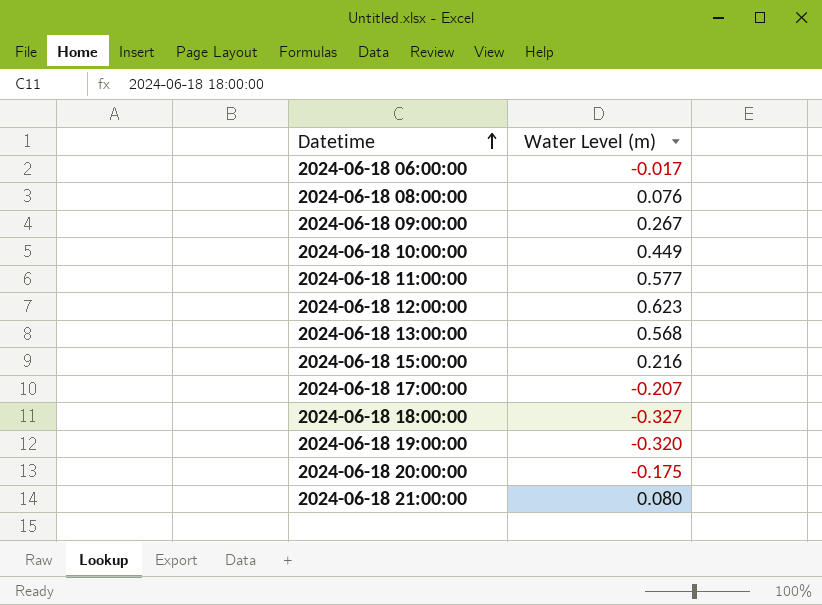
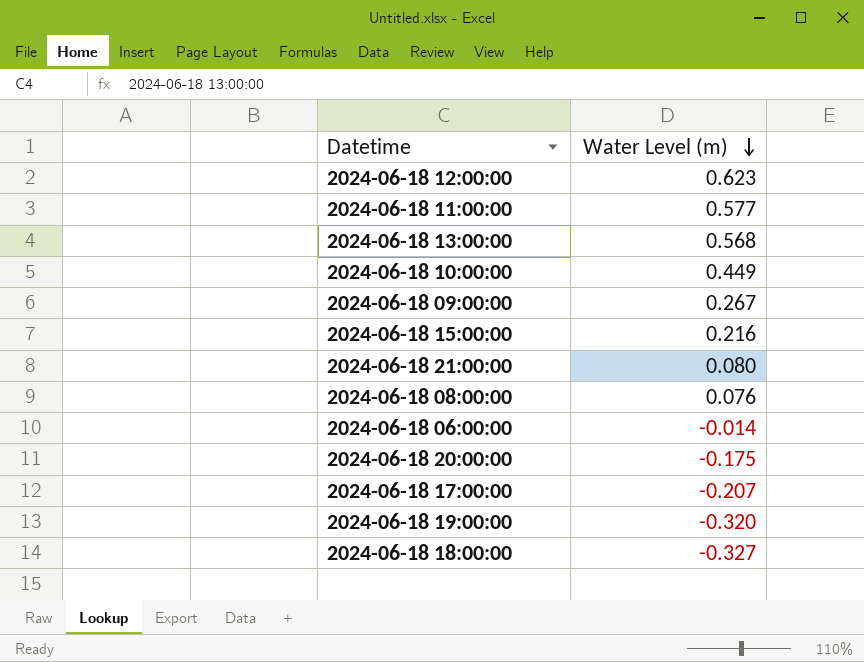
row order: Datetime ascending -> Water Level (m) descending
2024-06-18 06:00:00 | Water Level (m): -0.017 -> -0.014

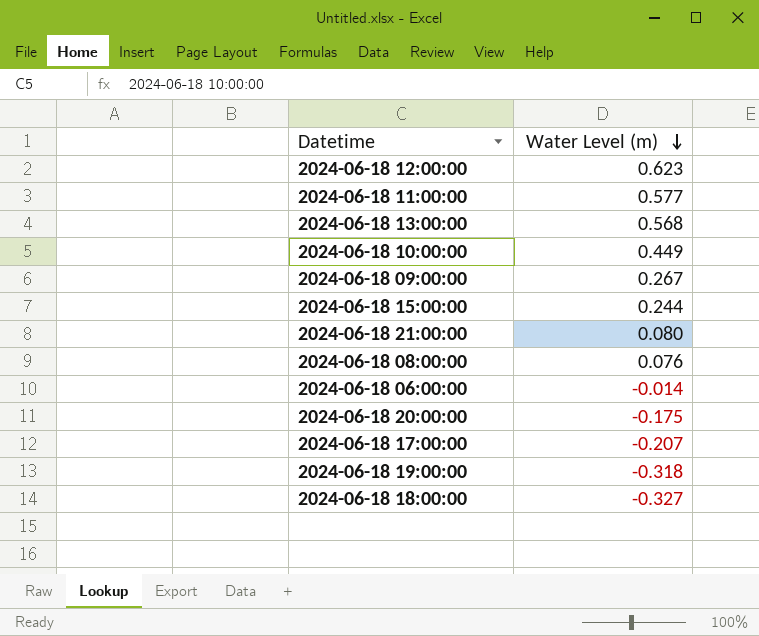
2024-06-18 15:00:00 | Water Level (m): 0.216 -> 0.244
2024-06-18 19:00:00 | Water Level (m): -0.320 -> -0.318

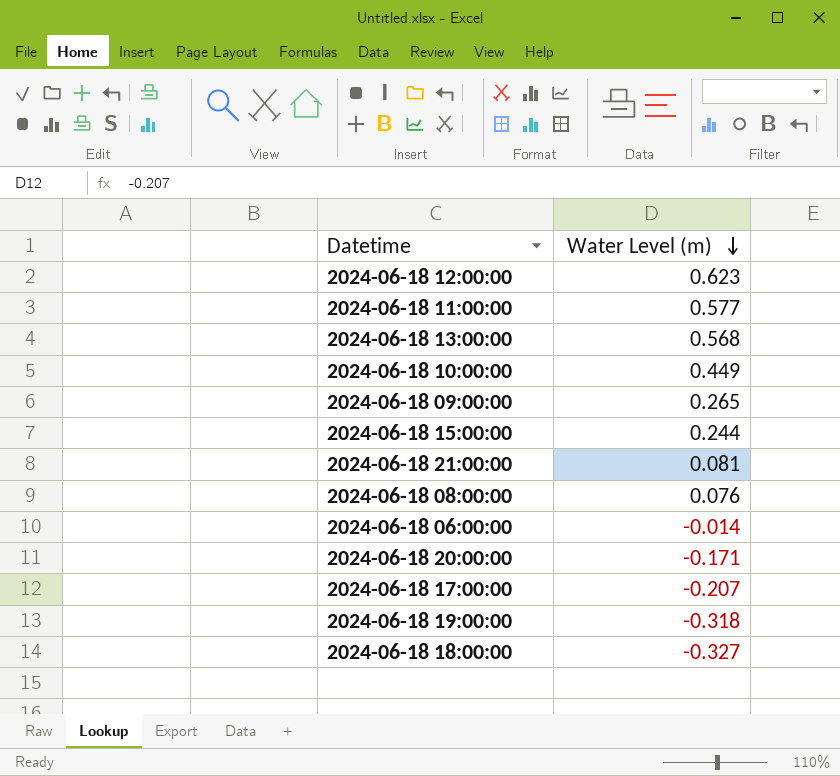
2024-06-18 09:00:00 | Water Level (m): 0.267 -> 0.265
2024-06-18 21:00:00 | Water Level (m): 0.080 -> 0.081
2024-06-18 20:00:00 | Water Level (m): -0.175 -> -0.171

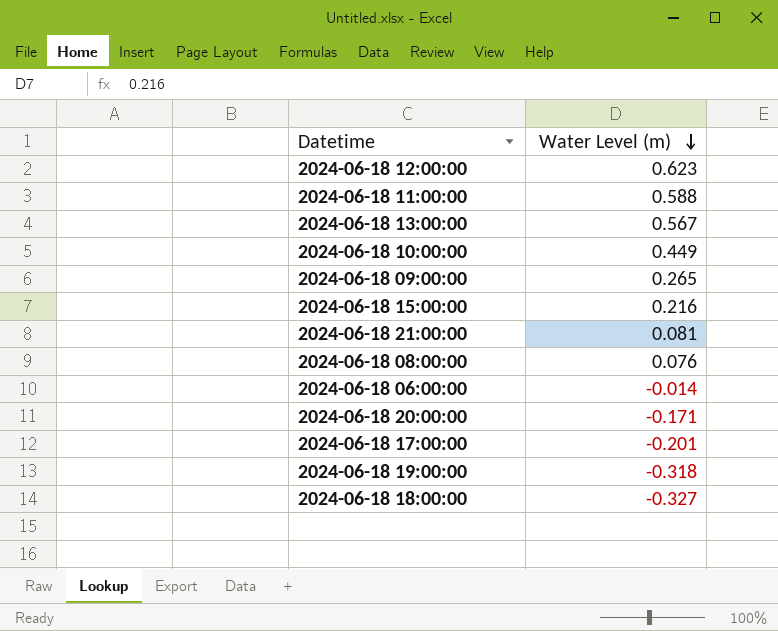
2024-06-18 11:00:00 | Water Level (m): 0.577 -> 0.588
2024-06-18 13:00:00 | Water Level (m): 0.568 -> 0.567
2024-06-18 15:00:00 | Water Level (m): 0.244 -> 0.216
2024-06-18 17:00:00 | Water Level (m): -0.207 -> -0.201

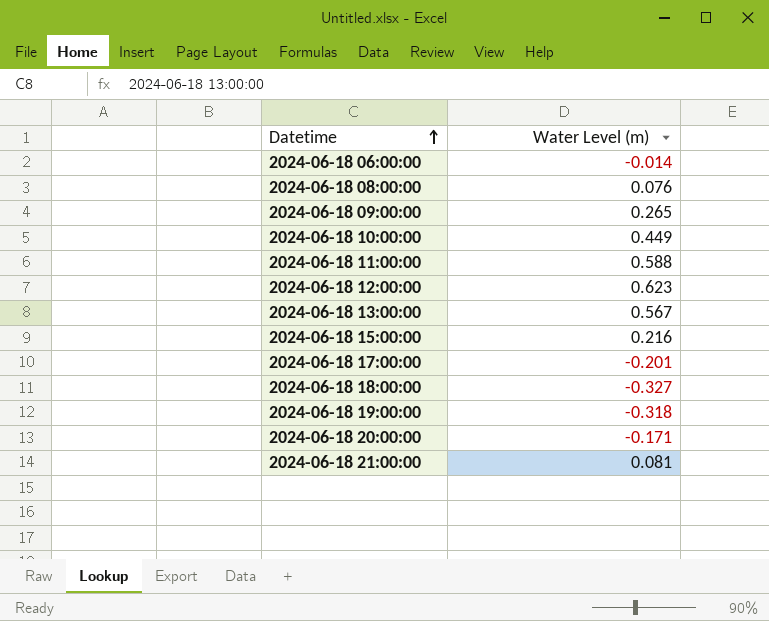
row order: Water Level (m) descending -> Datetime ascending

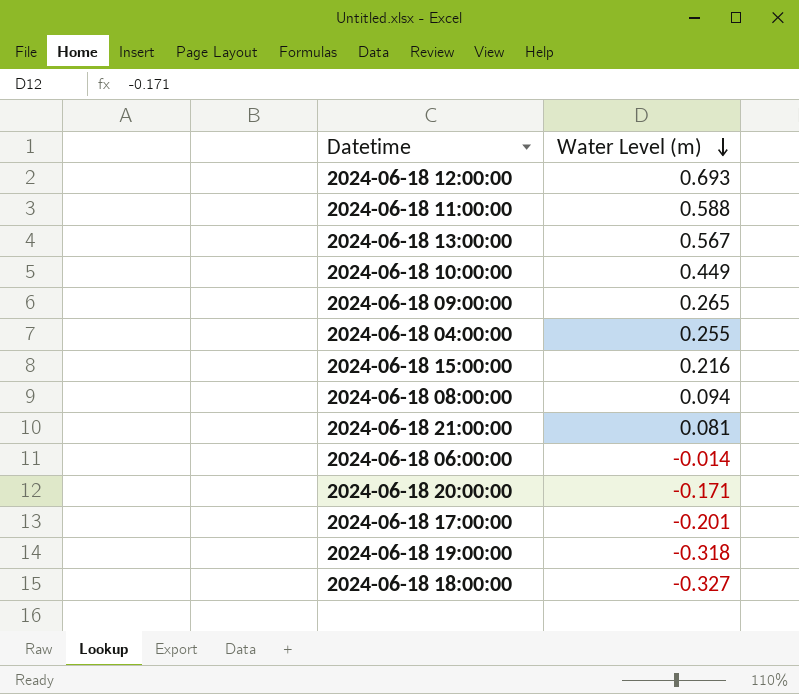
row order: Datetime ascending -> Water Level (m) descending
2024-06-18 12:00:00 | Water Level (m): 0.623 -> 0.693
row 2024-06-18 04:00:00: none -> 0.255
2024-06-18 08:00:00 | Water Level (m): 0.076 -> 0.094

